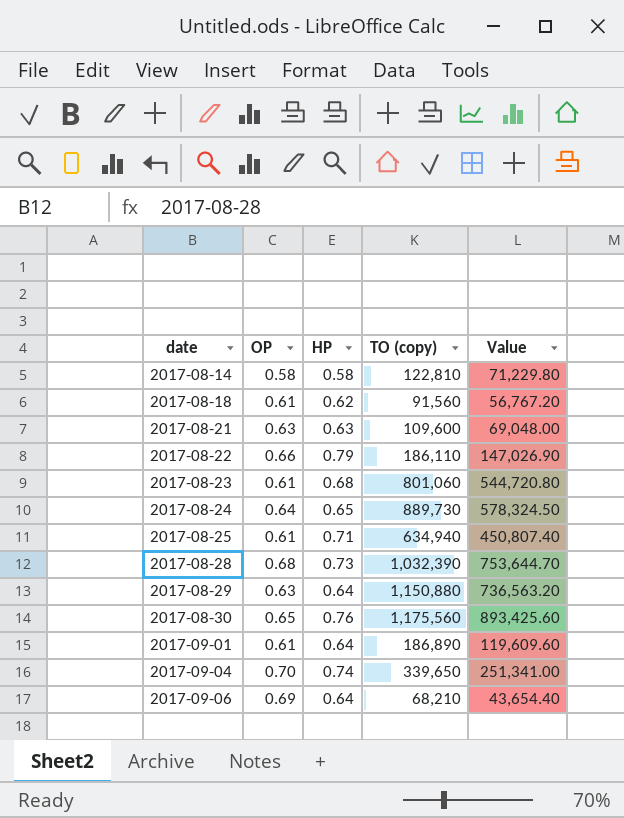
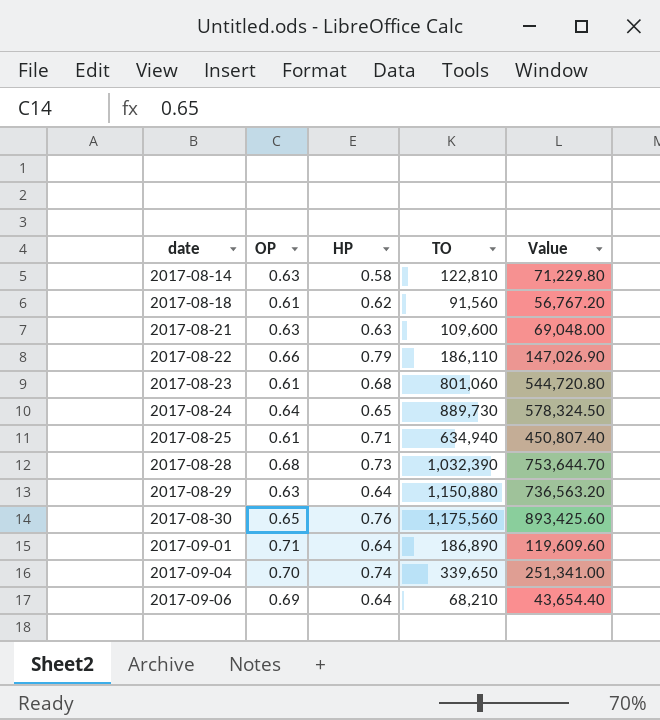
column name: TO (copy) -> TO
2017-08-14 | OP: 0.58 -> 0.63
2017-09-01 | OP: 0.61 -> 0.71

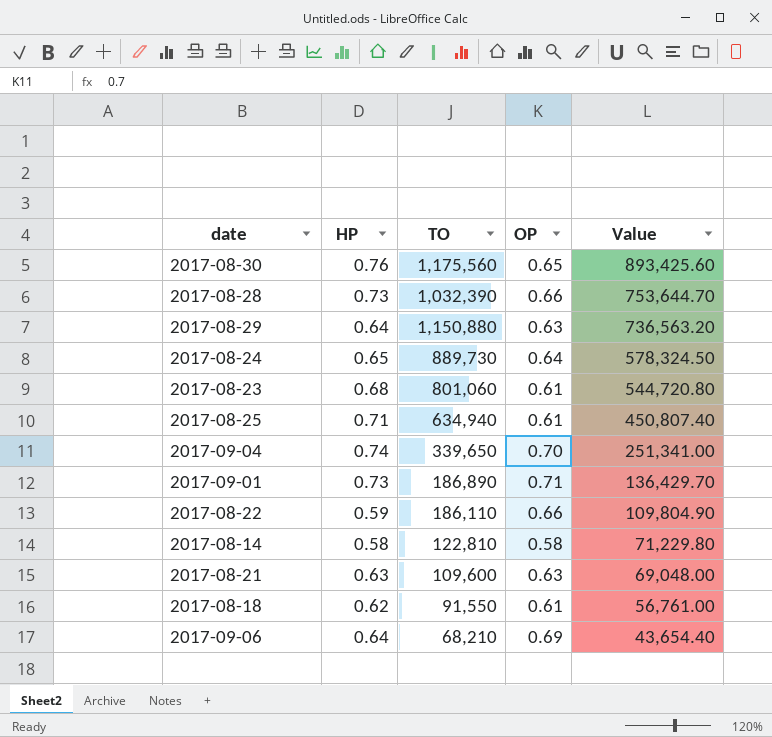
row order: date ascending -> Value descending
column OP | position: 2 -> 4
2017-08-28 | OP: 0.68 -> 0.66
2017-09-01 | HP: 0.64 -> 0.73
2017-09-01 | Value: 119,609.60 -> 136,429.70
2017-08-22 | HP: 0.79 -> 0.59
2017-08-22 | Value: 147,026.90 -> 109,804.90
2017-08-14 | OP: 0.63 -> 0.58
2017-08-18 | TO: 91,560 -> 91,550
2017-08-18 | Value: 56,767.20 -> 56,761.00

